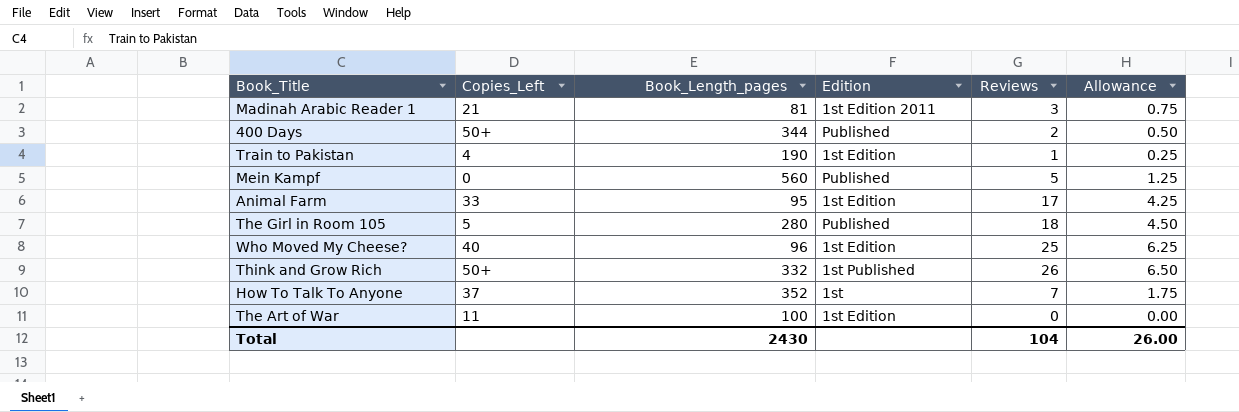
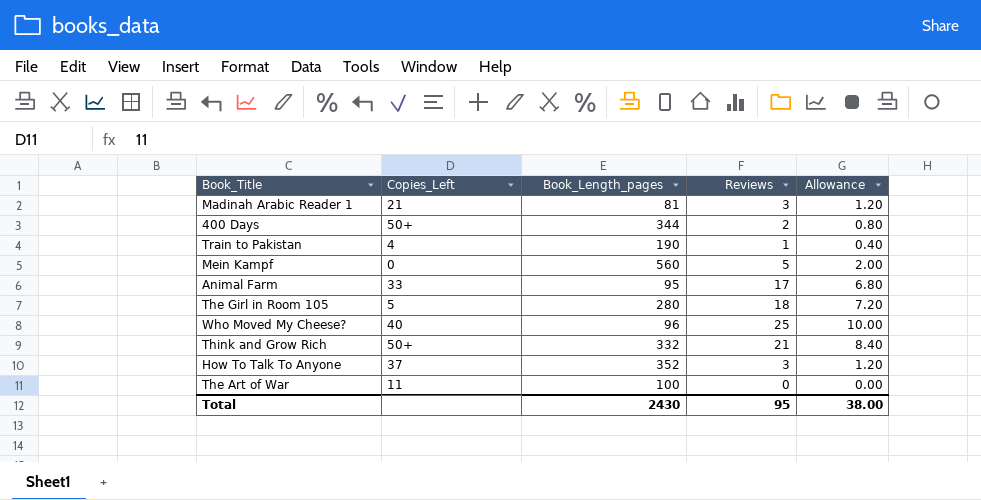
column Edition | position: 4 -> none
column Allowance | formula: [Reviews] * 0.25 -> [Reviews] * 0.4
Think and Grow Rich | Reviews: 26 -> 21
How To Talk To Anyone | Reviews: 7 -> 3
Total | Reviews: 104 -> 95
Total | Allowance: 26.00 -> 38.00

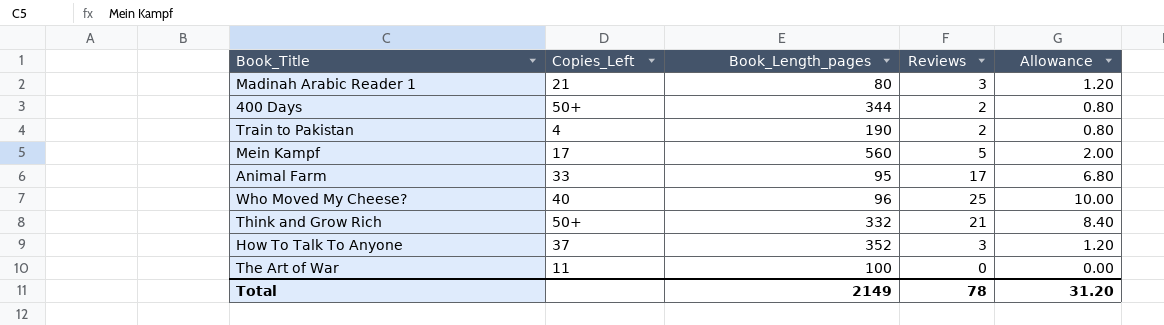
row The Girl in Room 105: 5 | 280 | 18 | 7.20 -> none
Madinah Arabic Reader 1 | Book_Length_pages: 81 -> 80
Train to Pakistan | Reviews: 1 -> 2
Train to Pakistan | Allowance: 0.40 -> 0.80
Mein Kampf | Copies_Left: 0 -> 17
Total | Book_Length_pages: 2430 -> 2149
Total | Reviews: 95 -> 78
Total | Allowance: 38.00 -> 31.20

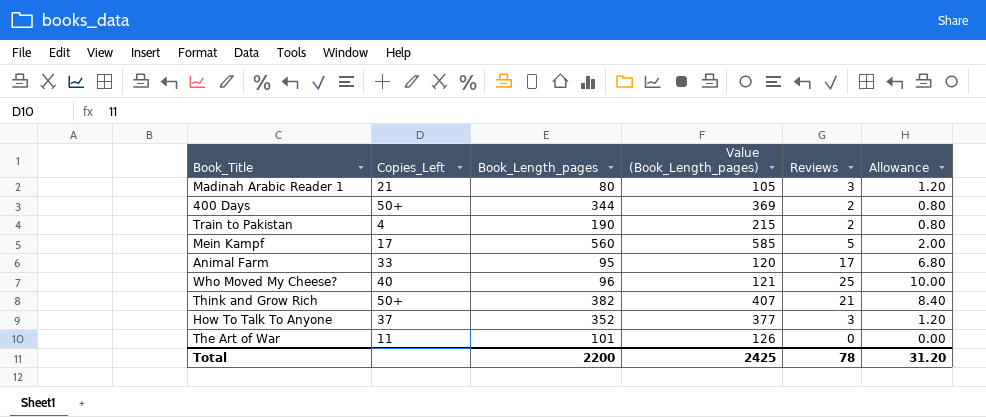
column Value (Book_Length_pages) | formula: none -> [Book_Length_pages] + 25
Think and Grow Rich | Book_Length_pages: 332 -> 382
The Art of War | Book_Length_pages: 100 -> 101
Total | Book_Length_pages: 2149 -> 2200

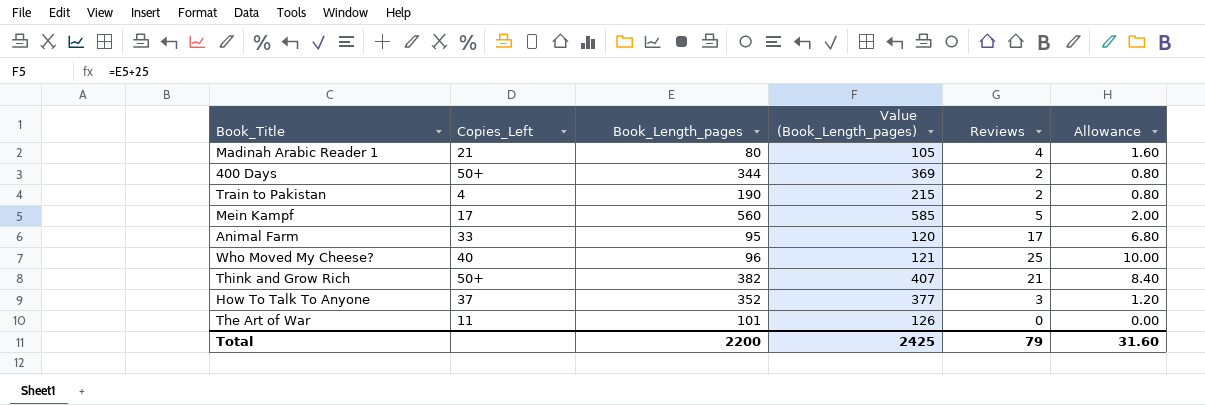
Madinah Arabic Reader 1 | Reviews: 3 -> 4
Madinah Arabic Reader 1 | Allowance: 1.20 -> 1.60
Total | Reviews: 78 -> 79
Total | Allowance: 31.20 -> 31.60

